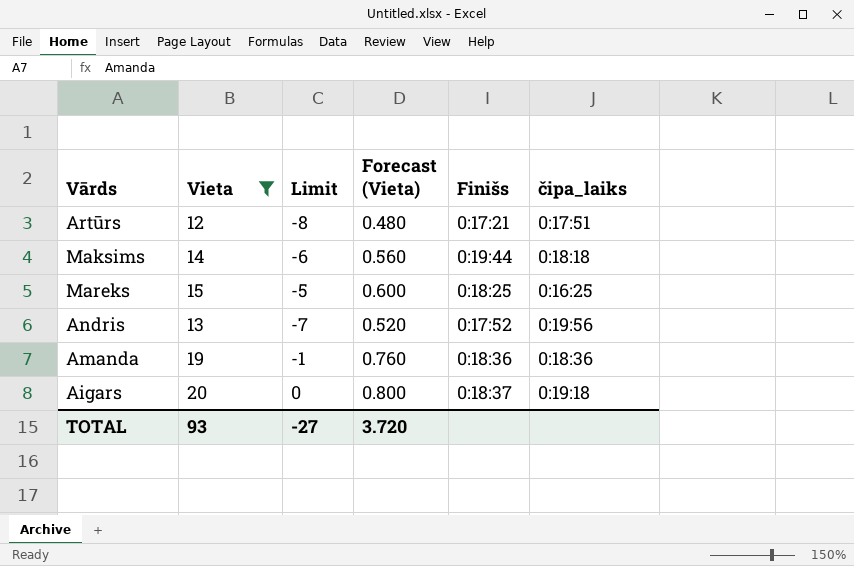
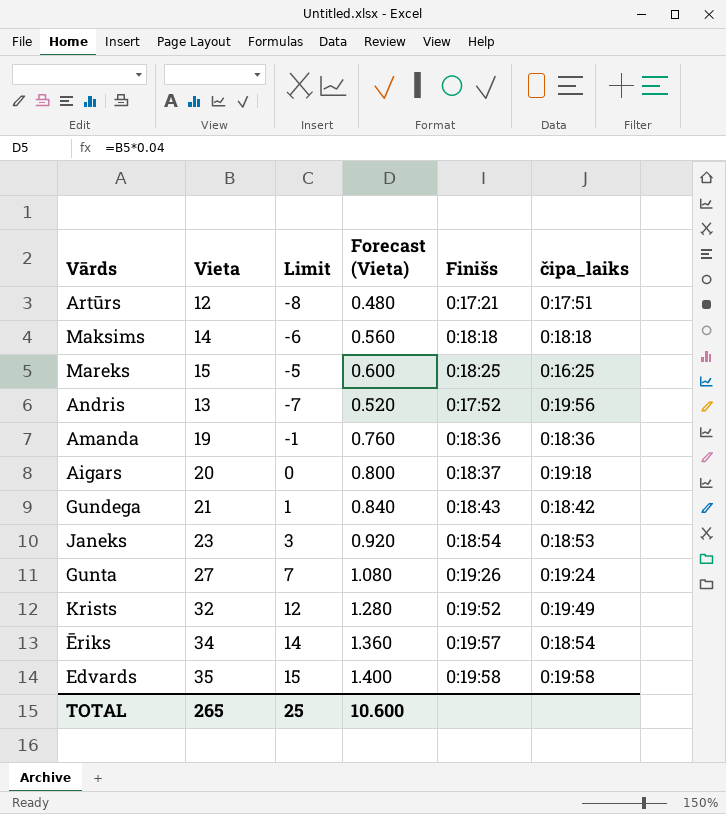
filter: Vieta <= 20 -> none
Maksims | Finišs: 0:19:44 -> 0:18:18
TOTAL | Vieta: 93 -> 265
TOTAL | Limit: -27 -> 25
TOTAL | Forecast (Vieta): 3.720 -> 10.600

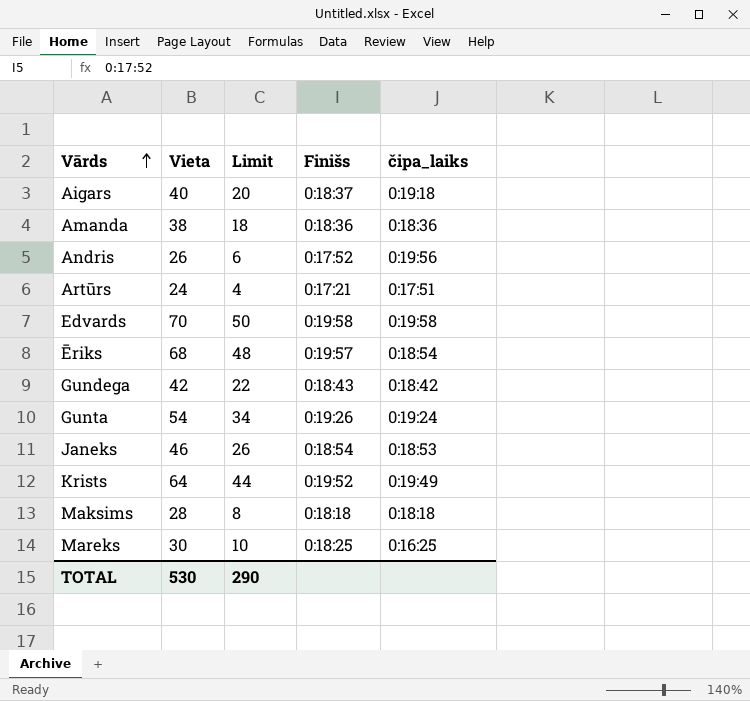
row order: none -> Vārds ascending
column Forecast (Vieta) | formula: [Vieta] * 0.04 -> none
Aigars | Vieta: 20 -> 40
Aigars | Limit: 0 -> 20
Amanda | Vieta: 19 -> 38
Amanda | Limit: -1 -> 18
Andris | Vieta: 13 -> 26
Andris | Limit: -7 -> 6
Artūrs | Vieta: 12 -> 24
Artūrs | Limit: -8 -> 4
Edvards | Vieta: 35 -> 70
Edvards | Limit: 15 -> 50
Ēriks | Vieta: 34 -> 68
Ēriks | Limit: 14 -> 48
Gundega | Vieta: 21 -> 42
Gundega | Limit: 1 -> 22
Gunta | Vieta: 27 -> 54
Gunta | Limit: 7 -> 34
Janeks | Vieta: 23 -> 46
Janeks | Limit: 3 -> 26
Krists | Vieta: 32 -> 64
Krists | Limit: 12 -> 44
Maksims | Vieta: 14 -> 28
Maksims | Limit: -6 -> 8
Mareks | Vieta: 15 -> 30
Mareks | Limit: -5 -> 10
TOTAL | Vieta: 265 -> 530
TOTAL | Limit: 25 -> 290

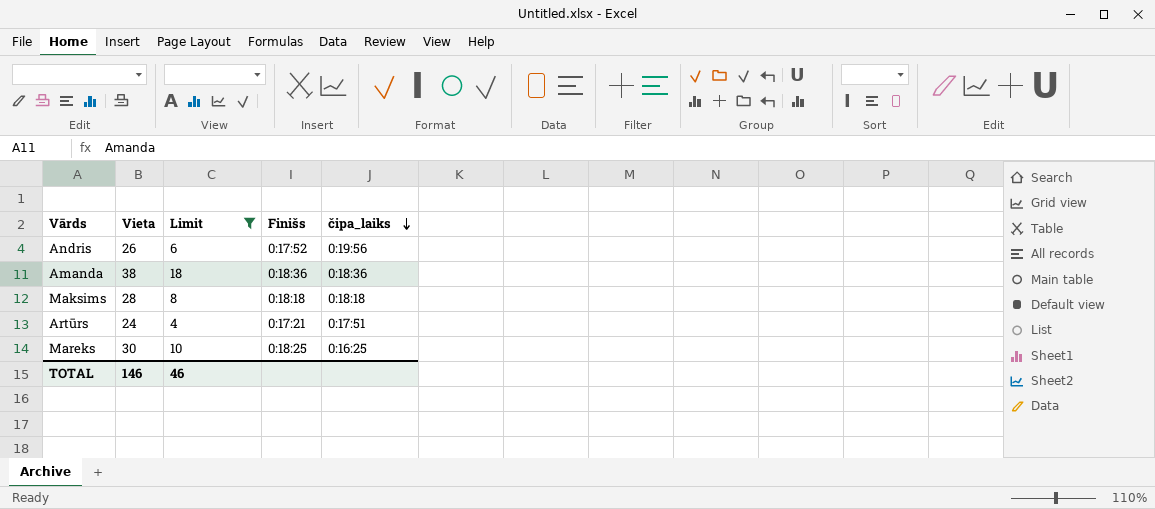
filter: none -> Limit <= 18
row order: Vārds ascending -> čipa_laiks descending
TOTAL | Vieta: 530 -> 146
TOTAL | Limit: 290 -> 46

